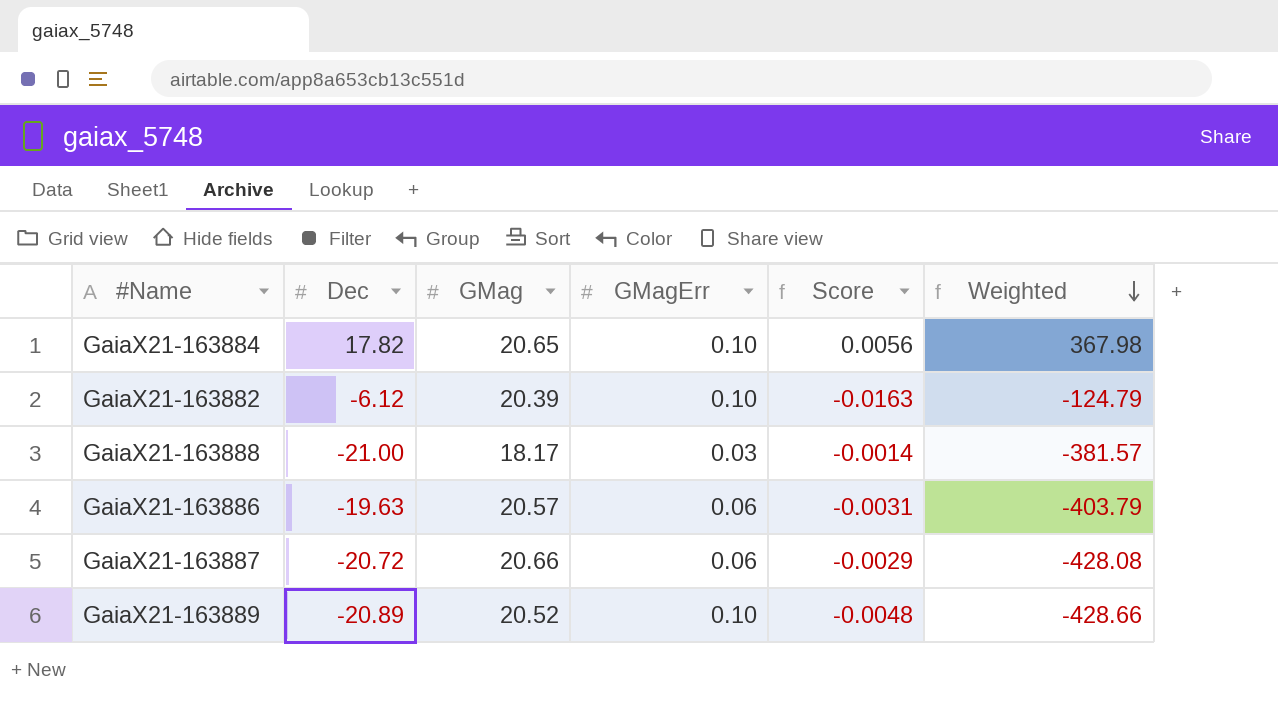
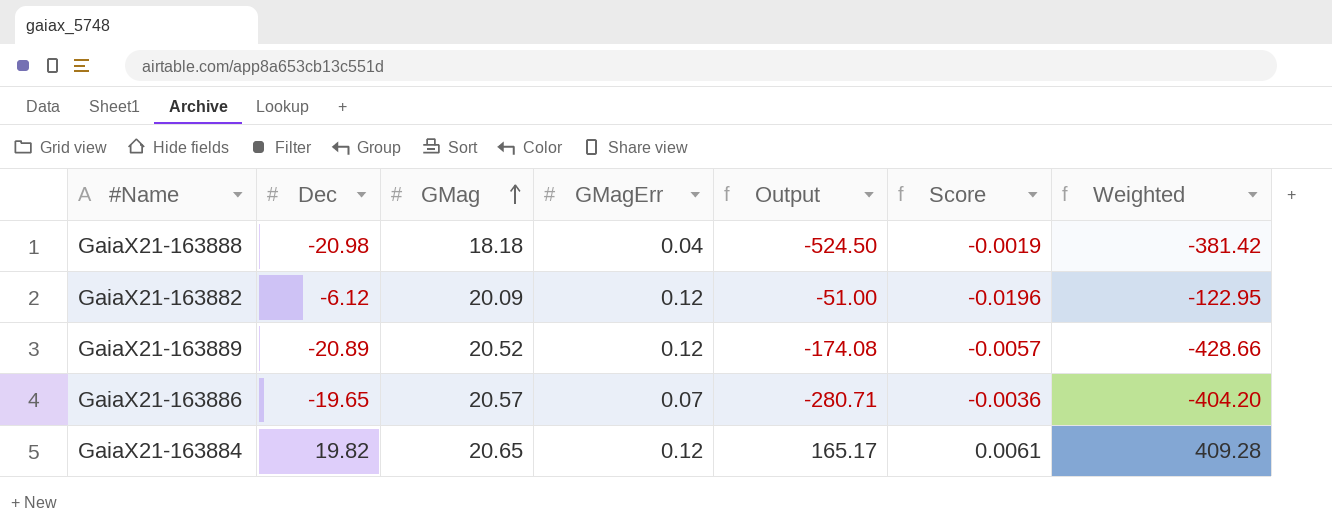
row order: Weighted descending -> GMag ascending
column Output | formula: none -> [Dec] / [GMagErr]
row GaiaX21-163887: -20.72 | 20.66 | 0.06 | -0.0029 | -428.08 -> none
GaiaX21-163888 | Dec: -21.00 -> -20.98
GaiaX21-163888 | GMag: 18.17 -> 18.18
GaiaX21-163888 | GMagErr: 0.03 -> 0.04
GaiaX21-163888 | Score: -0.0014 -> -0.0019
GaiaX21-163888 | Weighted: -381.57 -> -381.42
GaiaX21-163882 | GMag: 20.39 -> 20.09
GaiaX21-163882 | GMagErr: 0.10 -> 0.12
GaiaX21-163882 | Score: -0.0163 -> -0.0196
GaiaX21-163882 | Weighted: -124.79 -> -122.95
GaiaX21-163889 | GMagErr: 0.10 -> 0.12
GaiaX21-163889 | Score: -0.0048 -> -0.0057
GaiaX21-163886 | Dec: -19.63 -> -19.65
GaiaX21-163886 | GMagErr: 0.06 -> 0.07
GaiaX21-163886 | Score: -0.0031 -> -0.0036
GaiaX21-163886 | Weighted: -403.79 -> -404.20
GaiaX21-163884 | Dec: 17.82 -> 19.82
GaiaX21-163884 | GMagErr: 0.10 -> 0.12
GaiaX21-163884 | Score: 0.0056 -> 0.0061
GaiaX21-163884 | Weighted: 367.98 -> 409.28

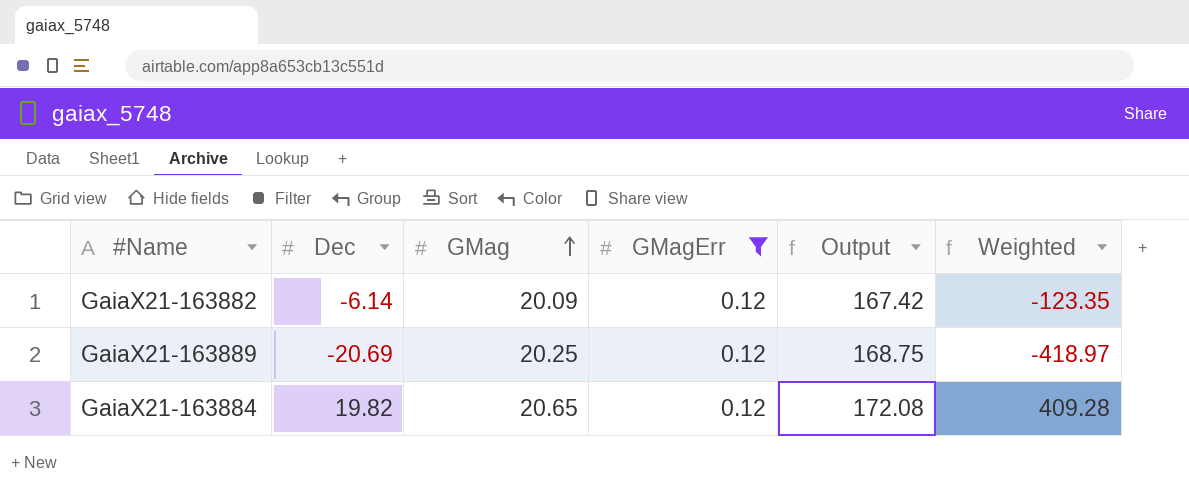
filter: none -> GMagErr = 0.12
column Score | formula: [GMagErr] / [Dec] -> none
column Output | formula: [Dec] / [GMagErr] -> [GMag] / [GMagErr]
GaiaX21-163882 | Dec: -6.12 -> -6.14
GaiaX21-163882 | Weighted: -122.95 -> -123.35
GaiaX21-163889 | Dec: -20.89 -> -20.69
GaiaX21-163889 | GMag: 20.52 -> 20.25
GaiaX21-163889 | Weighted: -428.66 -> -418.97

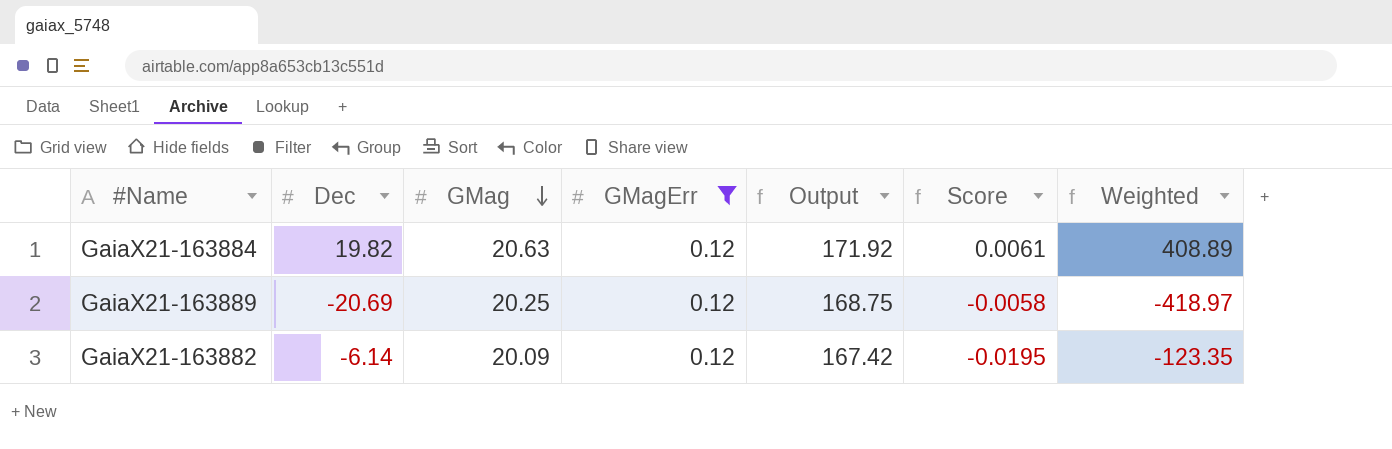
row order: GMag ascending -> GMag descending
column Score | formula: none -> [GMagErr] / [Dec]
GaiaX21-163884 | GMag: 20.65 -> 20.63
GaiaX21-163884 | Output: 172.08 -> 171.92
GaiaX21-163884 | Weighted: 409.28 -> 408.89

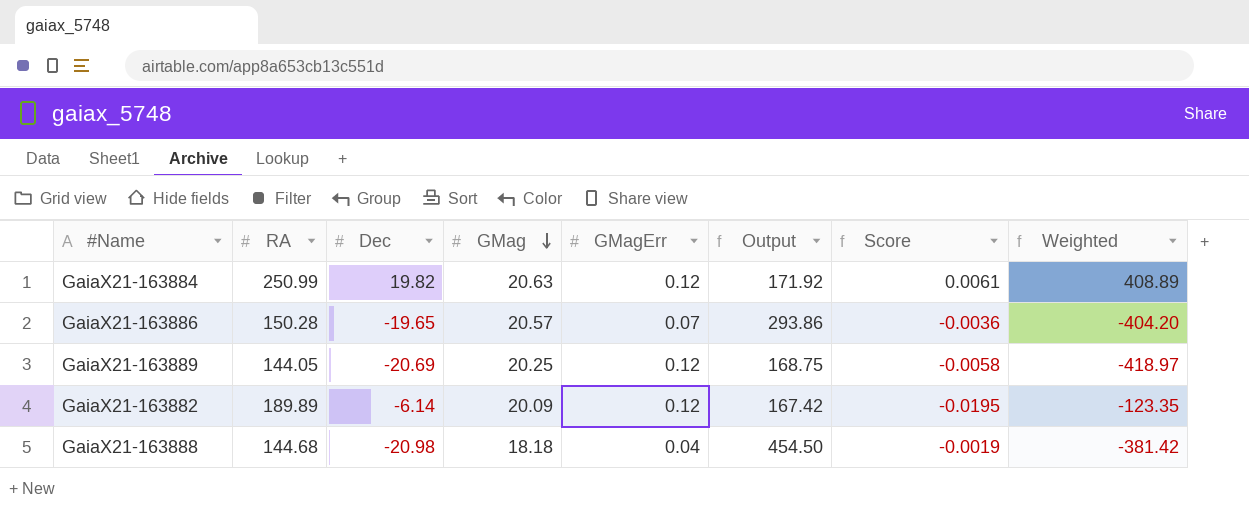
filter: GMagErr = 0.12 -> none
column RA | position: none -> 2

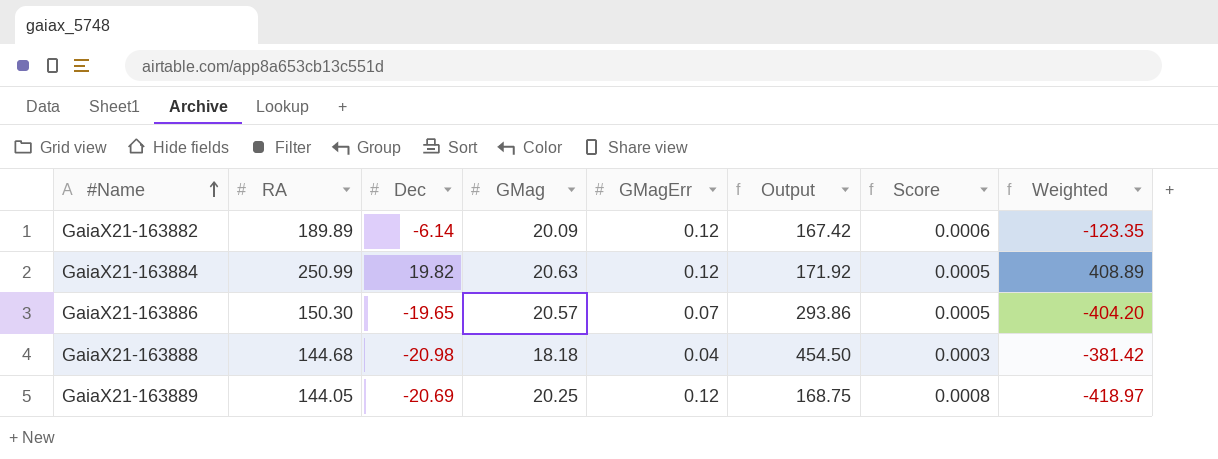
row order: GMag descending -> #Name ascending
column Score | formula: [GMagErr] / [Dec] -> [GMagErr] / [RA]
GaiaX21-163886 | RA: 150.28 -> 150.30

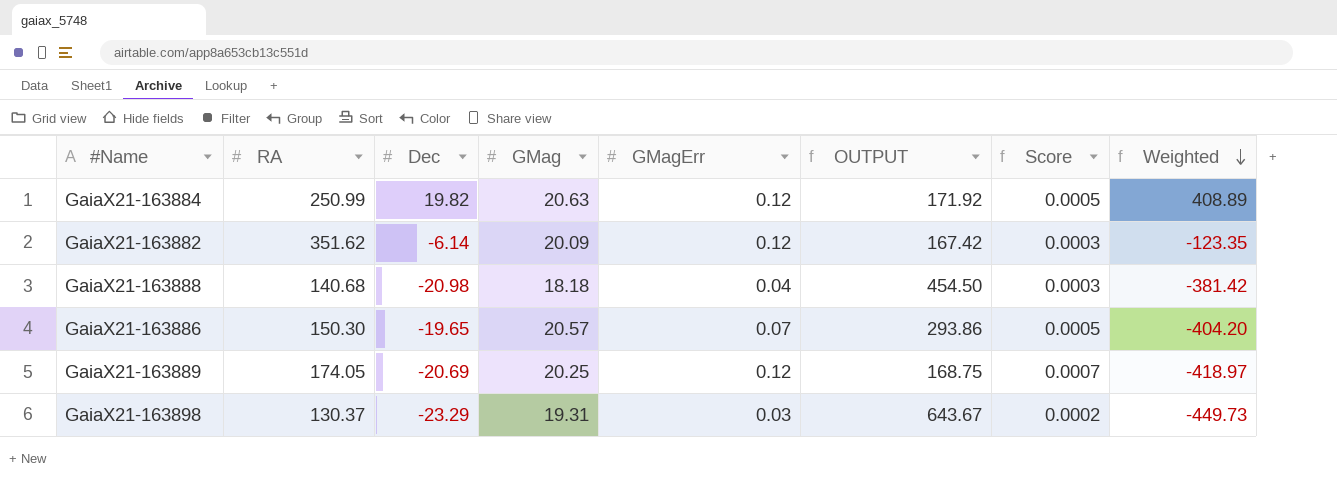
row order: #Name ascending -> Weighted descending
column name: Output -> OUTPUT
GaiaX21-163882 | RA: 189.89 -> 351.62
GaiaX21-163882 | Score: 0.0006 -> 0.0003
GaiaX21-163888 | RA: 144.68 -> 140.68
GaiaX21-163889 | RA: 144.05 -> 174.05
GaiaX21-163889 | Score: 0.0008 -> 0.0007
row GaiaX21-163898: none -> 130.37 | -23.29 | 19.31 | 0.03 | 643.67 | 0.0002 | -449.73

